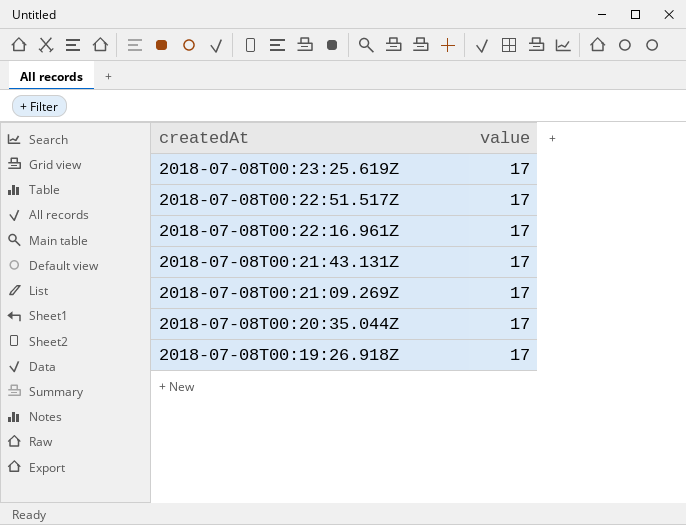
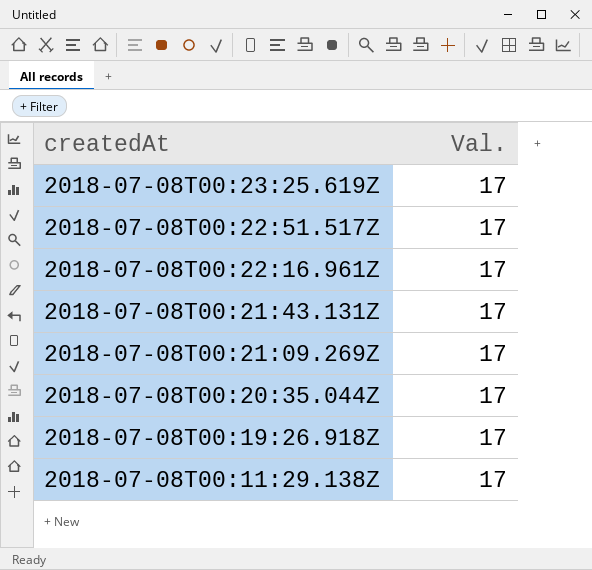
column name: value -> Val.
row 2018-07-08T00:11:29.138Z: none -> 17

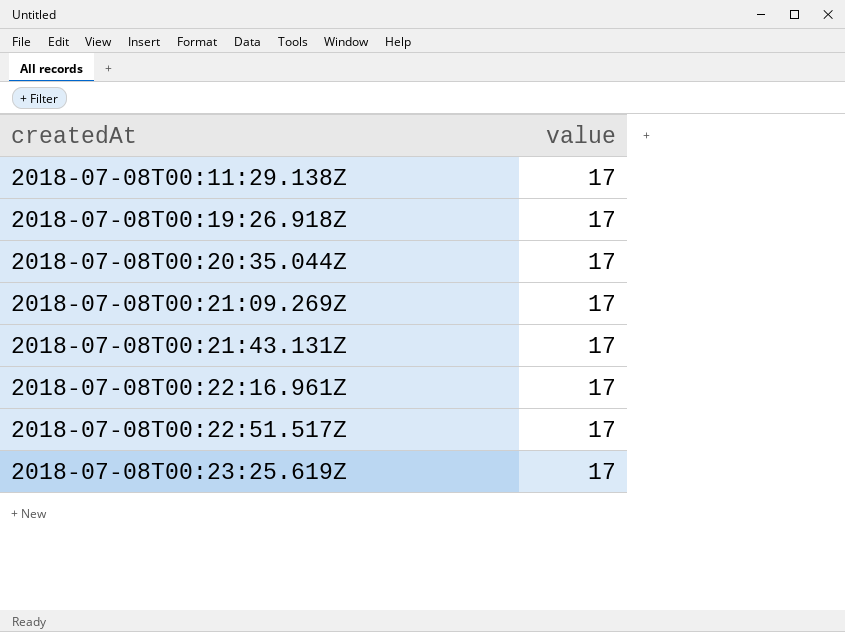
row order: createdAt descending -> createdAt ascending
column name: Val. -> value

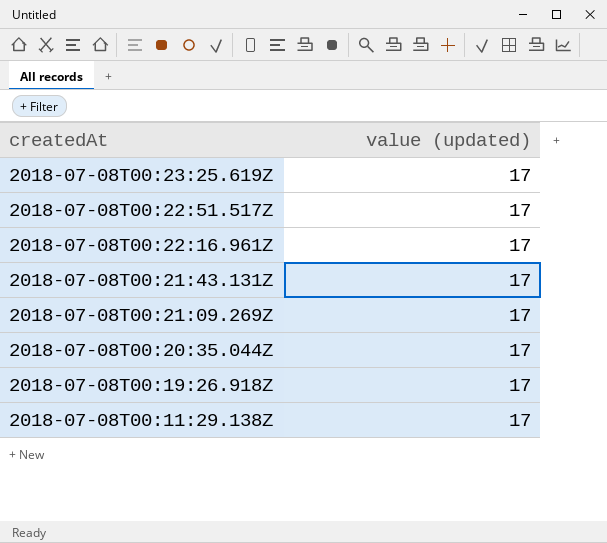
row order: createdAt ascending -> createdAt descending
column name: value -> value (updated)

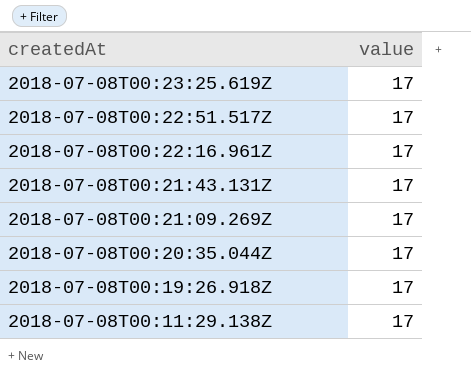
column name: value (updated) -> value

